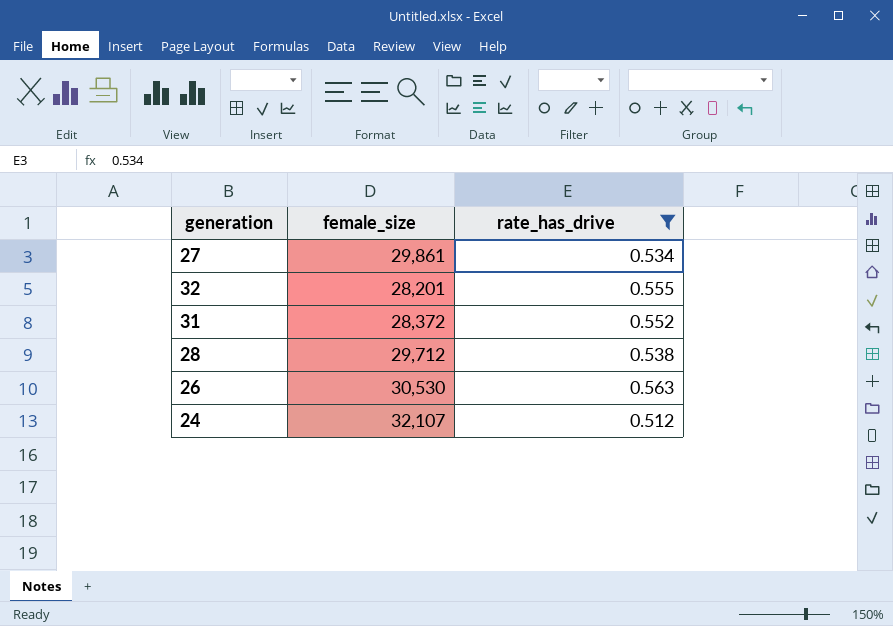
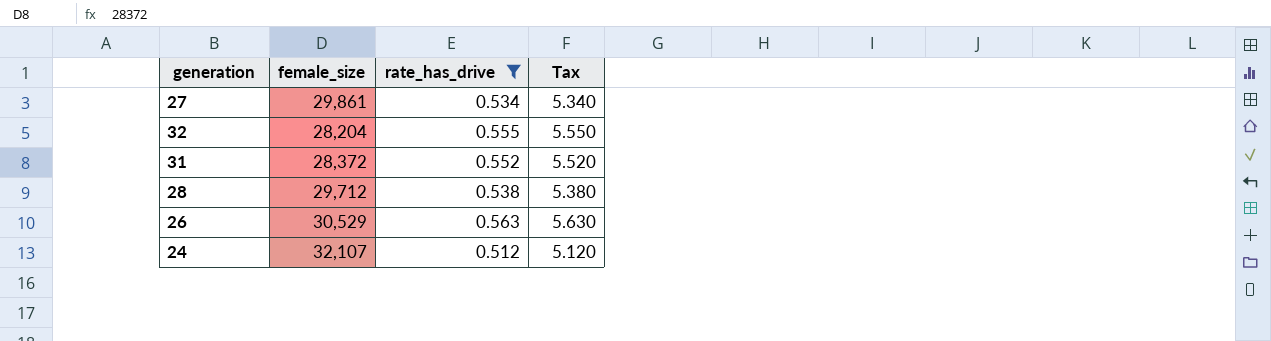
column Tax | formula: none -> [rate_has_drive] * 10
32 | female_size: 28,201 -> 28,204
26 | female_size: 30,530 -> 30,529

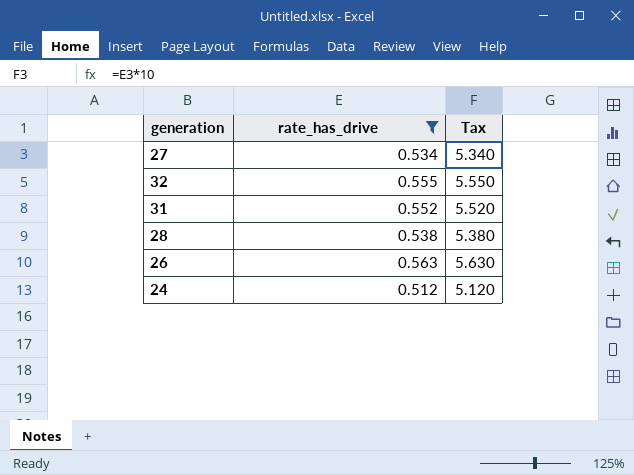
column female_size | position: 2 -> none

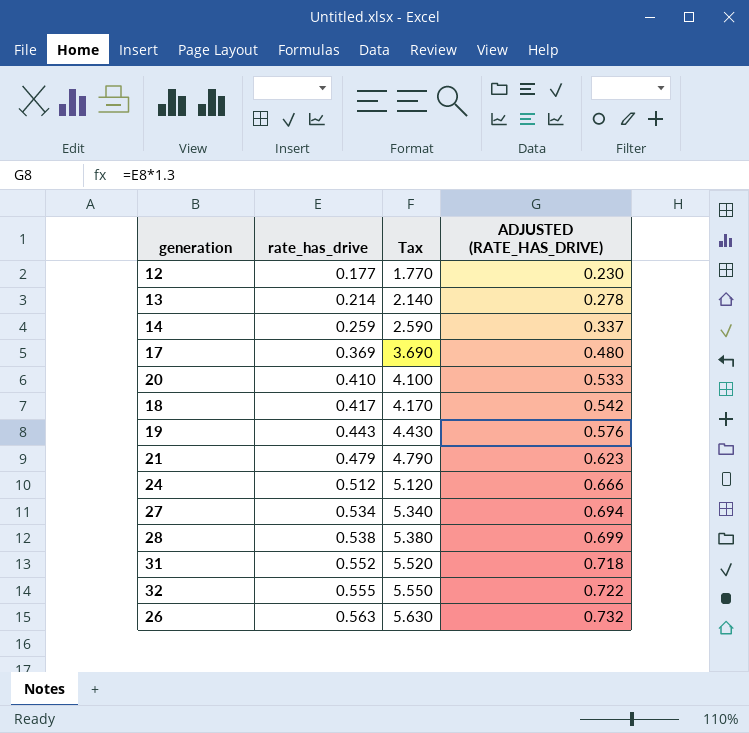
filter: rate_has_drive >= 0.512 -> none
row order: none -> rate_has_drive ascending
column ADJUSTED (RATE_HAS_DRIVE) | formula: none -> [rate_has_drive] * 1.3

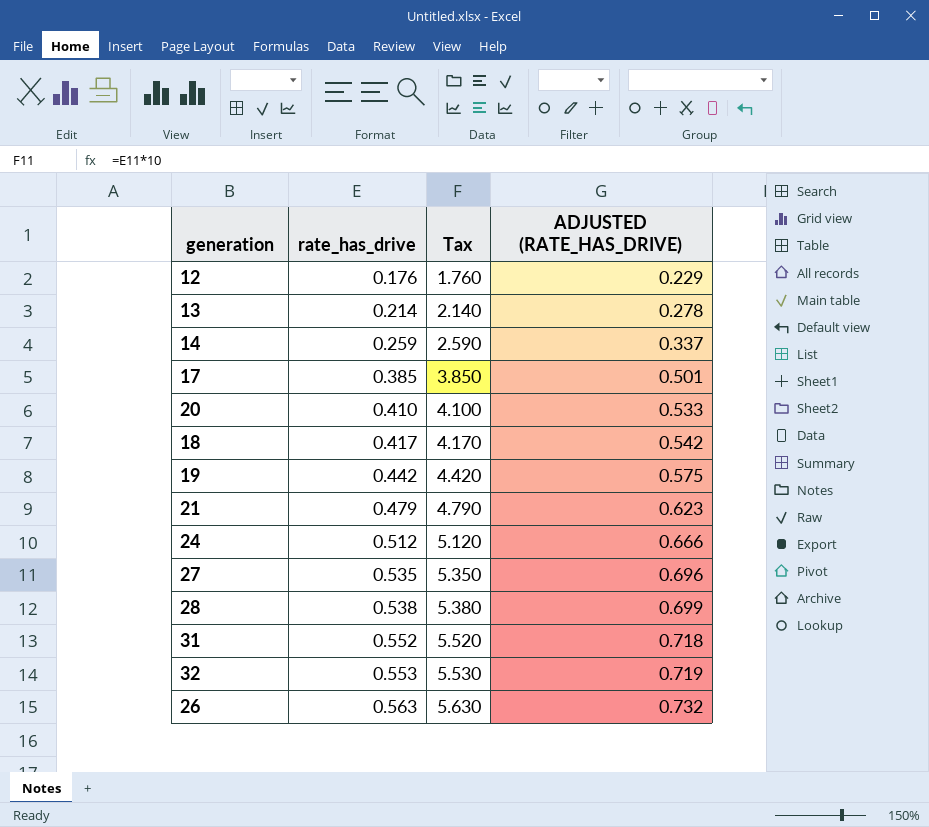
12 | rate_has_drive: 0.177 -> 0.176
12 | Tax: 1.770 -> 1.760
12 | ADJUSTED (RATE_HAS_DRIVE): 0.230 -> 0.229
17 | rate_has_drive: 0.369 -> 0.385
17 | Tax: 3.690 -> 3.850
17 | ADJUSTED (RATE_HAS_DRIVE): 0.480 -> 0.501
19 | rate_has_drive: 0.443 -> 0.442
19 | Tax: 4.430 -> 4.420
19 | ADJUSTED (RATE_HAS_DRIVE): 0.576 -> 0.575
27 | rate_has_drive: 0.534 -> 0.535
27 | Tax: 5.340 -> 5.350
27 | ADJUSTED (RATE_HAS_DRIVE): 0.694 -> 0.696
32 | rate_has_drive: 0.555 -> 0.553
32 | Tax: 5.550 -> 5.530
32 | ADJUSTED (RATE_HAS_DRIVE): 0.722 -> 0.719

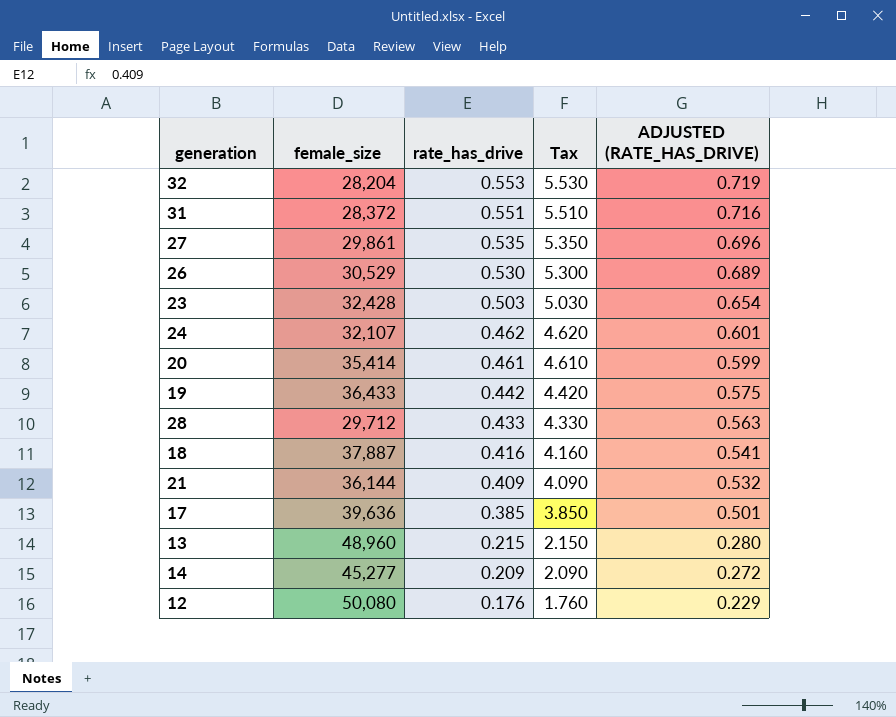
row order: rate_has_drive ascending -> rate_has_drive descending
column female_size | position: none -> 2
31 | rate_has_drive: 0.552 -> 0.551
31 | Tax: 5.520 -> 5.510
31 | ADJUSTED (RATE_HAS_DRIVE): 0.718 -> 0.716
26 | rate_has_drive: 0.563 -> 0.530
26 | Tax: 5.630 -> 5.300
26 | ADJUSTED (RATE_HAS_DRIVE): 0.732 -> 0.689
row 23: none -> 32,428 | 0.503 | 5.030 | 0.654
24 | rate_has_drive: 0.512 -> 0.462
24 | Tax: 5.120 -> 4.620
24 | ADJUSTED (RATE_HAS_DRIVE): 0.666 -> 0.601
20 | rate_has_drive: 0.410 -> 0.461
20 | Tax: 4.100 -> 4.610
20 | ADJUSTED (RATE_HAS_DRIVE): 0.533 -> 0.599
28 | rate_has_drive: 0.538 -> 0.433
28 | Tax: 5.380 -> 4.330
28 | ADJUSTED (RATE_HAS_DRIVE): 0.699 -> 0.563
18 | rate_has_drive: 0.417 -> 0.416
18 | Tax: 4.170 -> 4.160
18 | ADJUSTED (RATE_HAS_DRIVE): 0.542 -> 0.541
21 | rate_has_drive: 0.479 -> 0.409
21 | Tax: 4.790 -> 4.090
21 | ADJUSTED (RATE_HAS_DRIVE): 0.623 -> 0.532
13 | rate_has_drive: 0.214 -> 0.215
13 | Tax: 2.140 -> 2.150
13 | ADJUSTED (RATE_HAS_DRIVE): 0.278 -> 0.280
14 | rate_has_drive: 0.259 -> 0.209
14 | Tax: 2.590 -> 2.090
14 | ADJUSTED (RATE_HAS_DRIVE): 0.337 -> 0.272

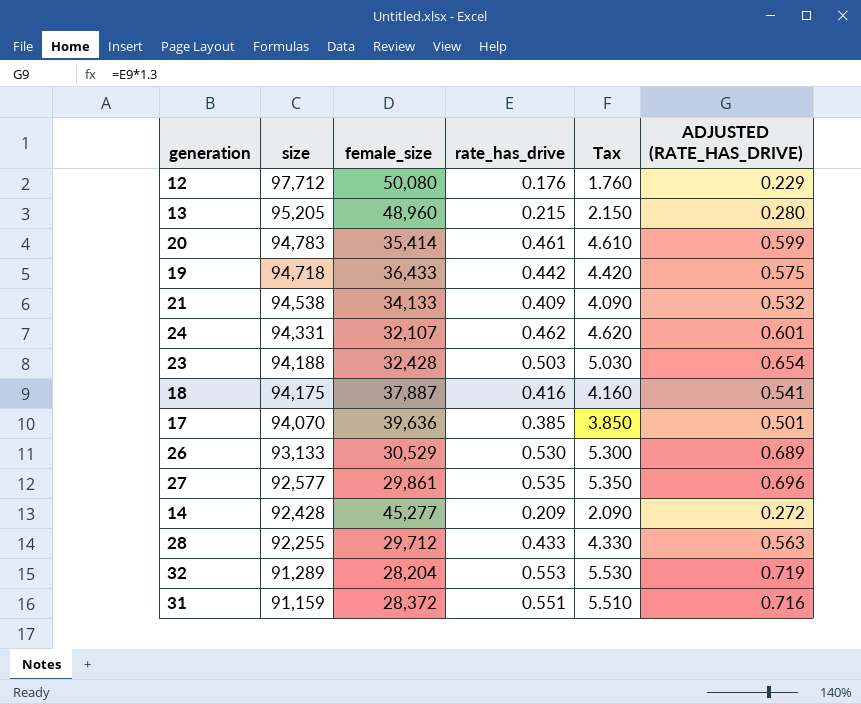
row order: rate_has_drive descending -> size descending
column size | position: none -> 2
21 | female_size: 36,144 -> 34,133

